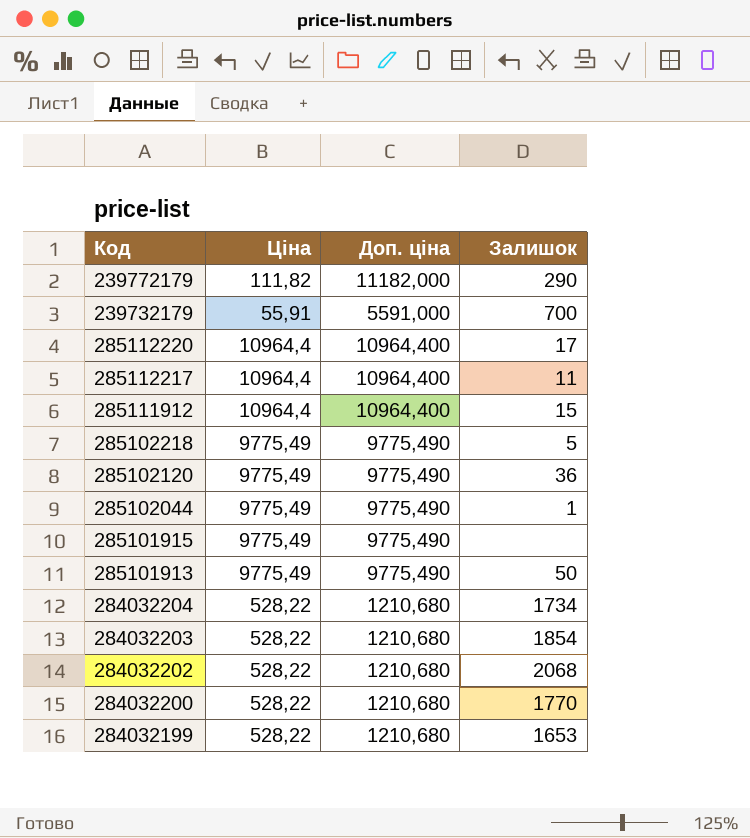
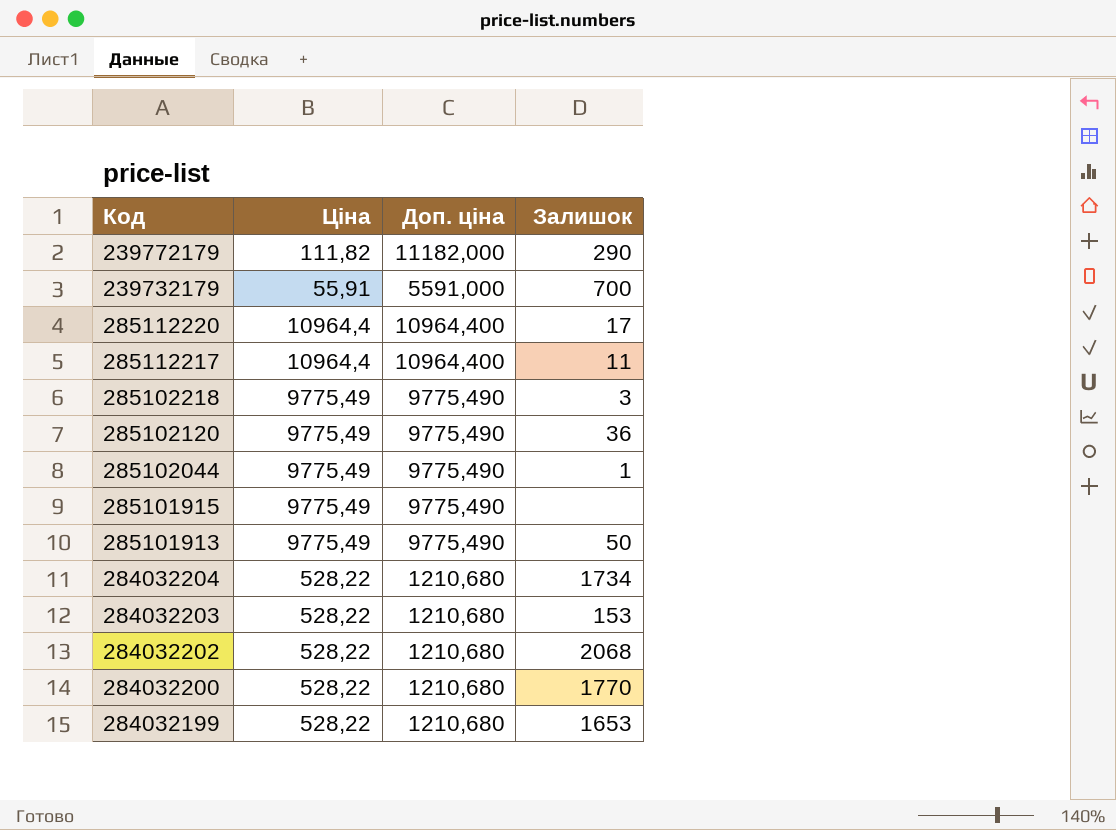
row 285111912: 10964,4 | 10964,400 | 15 -> none
285102218 | Залишок: 5 -> 3
284032203 | Залишок: 1854 -> 153

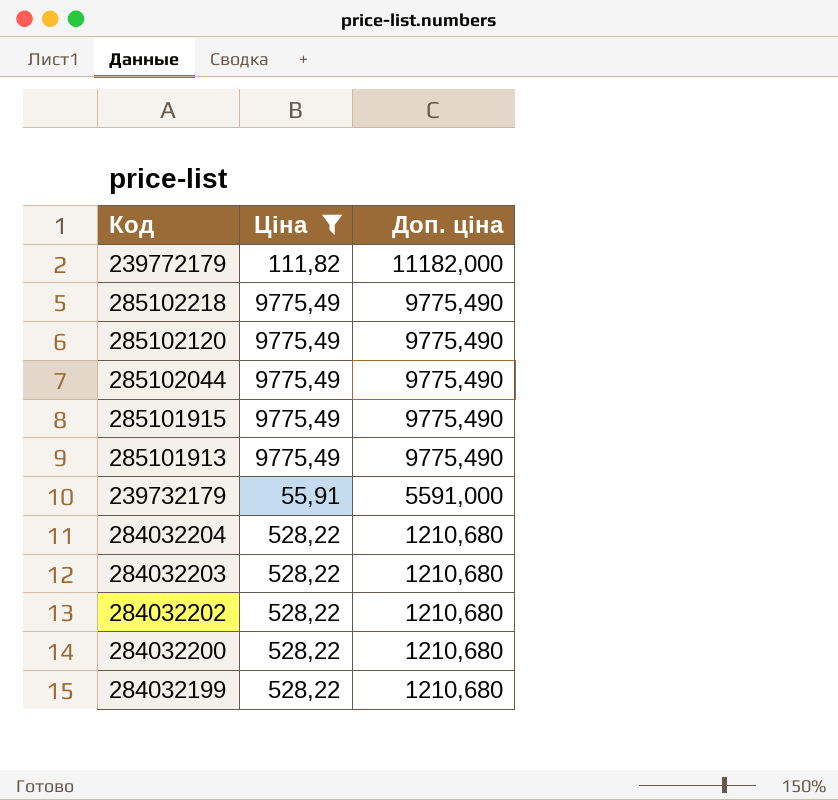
filter: none -> Ціна != 10964,4
row order: none -> Доп. ціна descending
column Залишок | position: 4 -> none

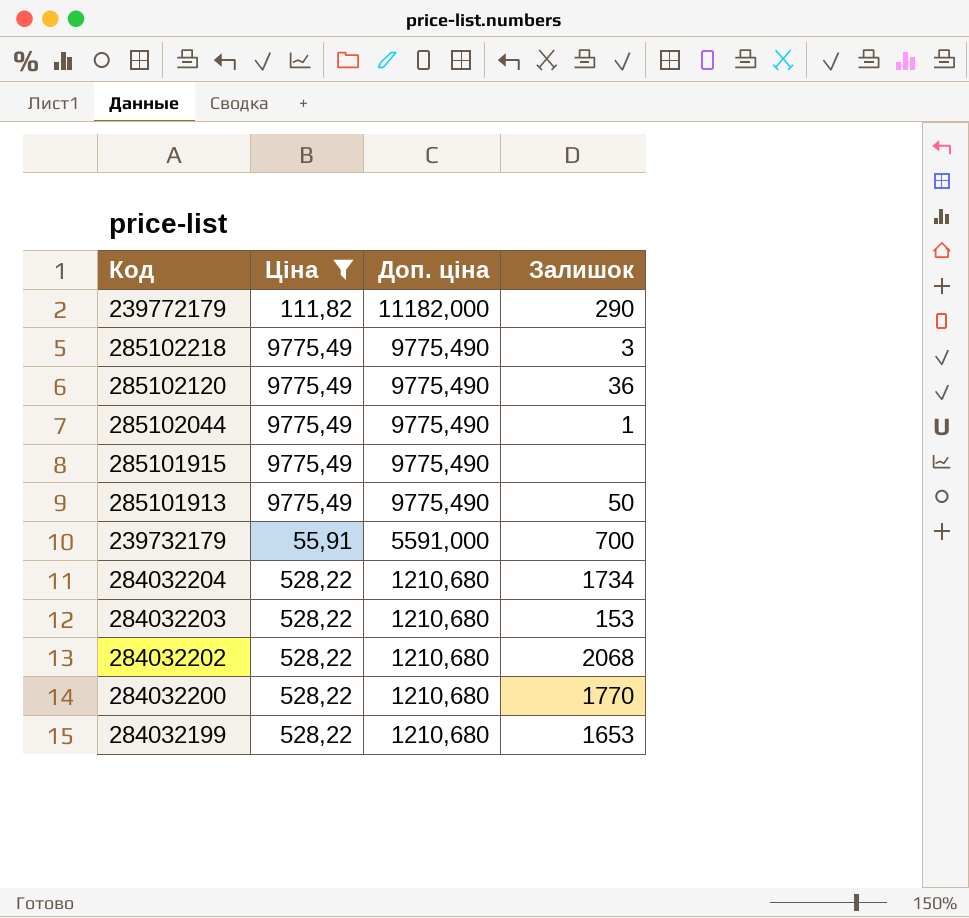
column Залишок | position: none -> 4

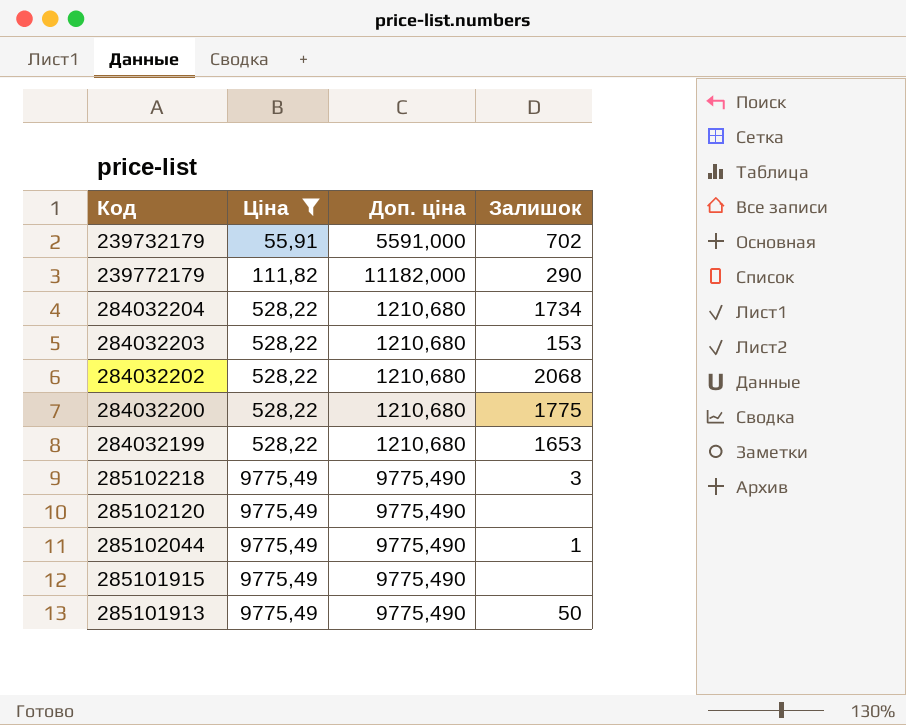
row order: Доп. ціна descending -> Ціна ascending
239732179 | Залишок: 700 -> 702
284032200 | Залишок: 1770 -> 1775
285102120 | Залишок: 36 -> none

